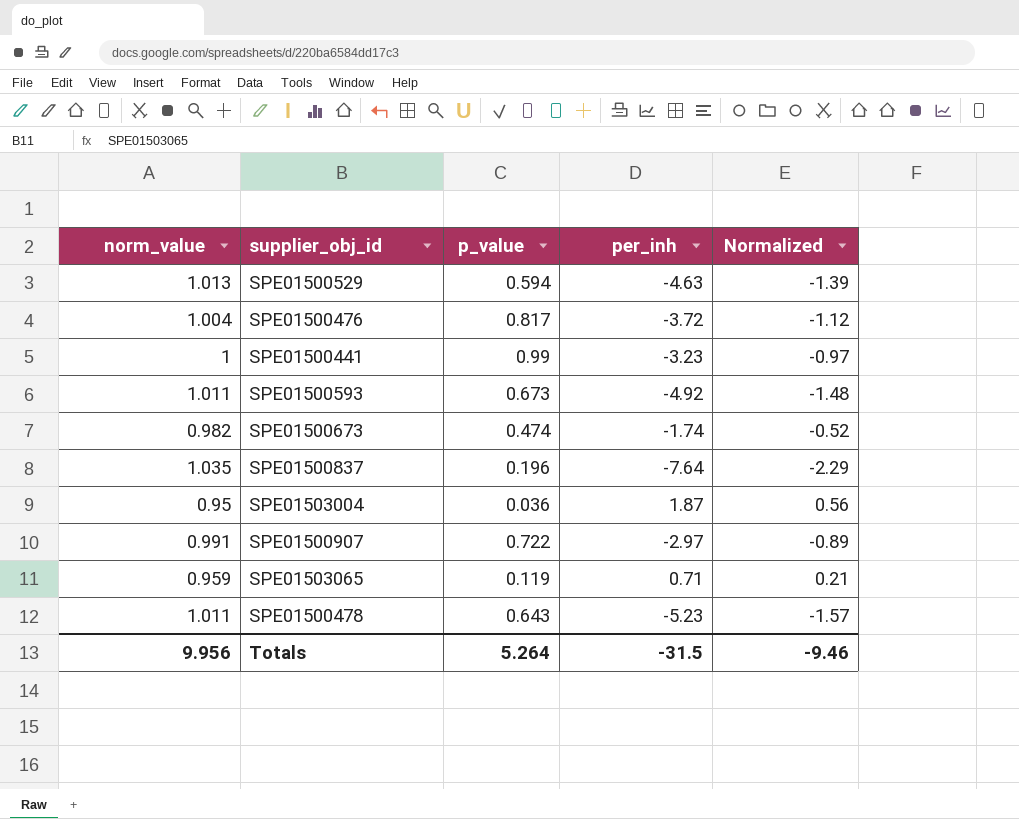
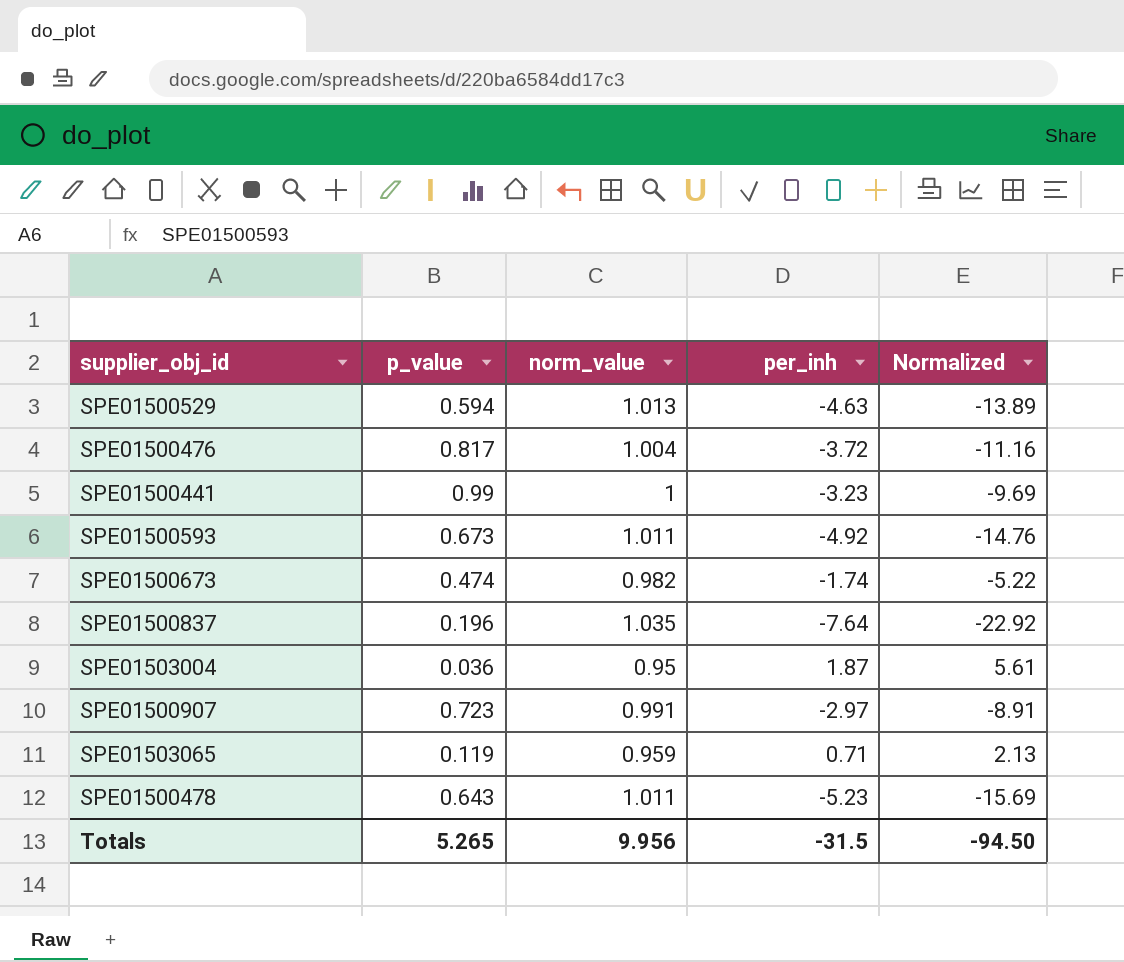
column norm_value | position: 1 -> 3
column Normalized | formula: [per_inh] * 0.3 -> [per_inh] * 3
SPE01500907 | p_value: 0.722 -> 0.723
Totals | p_value: 5.264 -> 5.265
Totals | Normalized: -9.46 -> -94.50

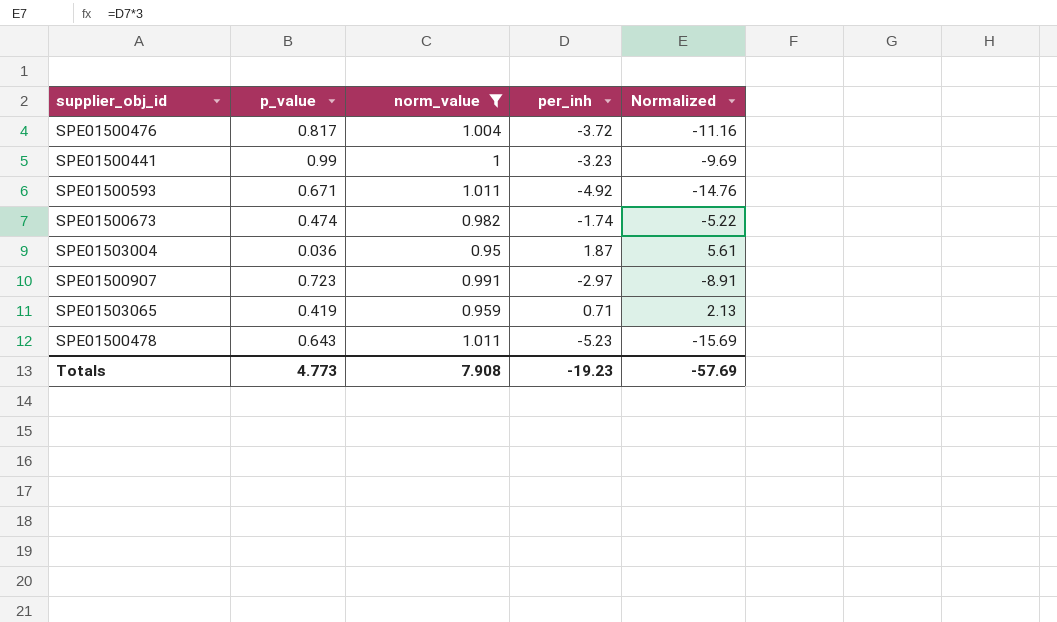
filter: none -> norm_value <= 1.011
SPE01500593 | p_value: 0.673 -> 0.671
SPE01503065 | p_value: 0.119 -> 0.419
Totals | p_value: 5.265 -> 4.773
Totals | norm_value: 9.956 -> 7.908
Totals | per_inh: -31.5 -> -19.23
Totals | Normalized: -94.50 -> -57.69

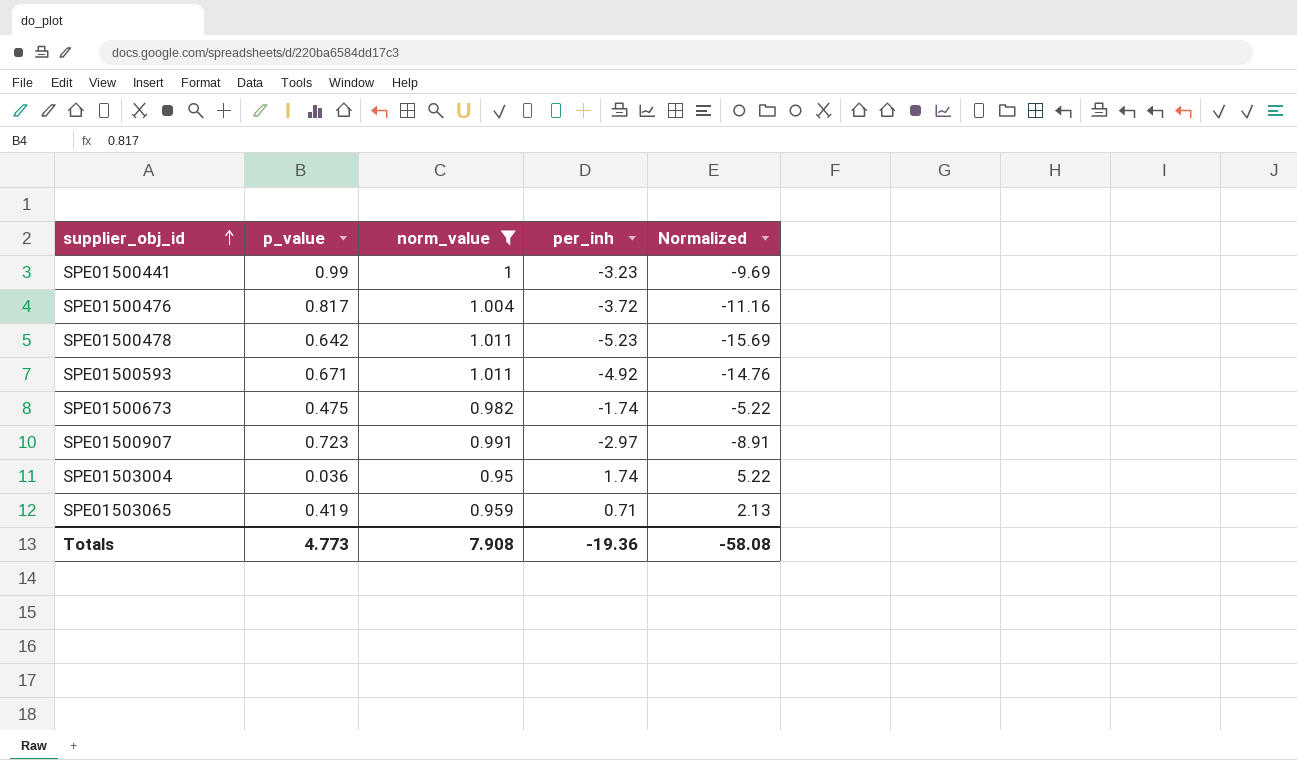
row order: none -> supplier_obj_id ascending
SPE01500478 | p_value: 0.643 -> 0.642
SPE01500673 | p_value: 0.474 -> 0.475
SPE01503004 | per_inh: 1.87 -> 1.74
SPE01503004 | Normalized: 5.61 -> 5.22
Totals | per_inh: -19.23 -> -19.36
Totals | Normalized: -57.69 -> -58.08

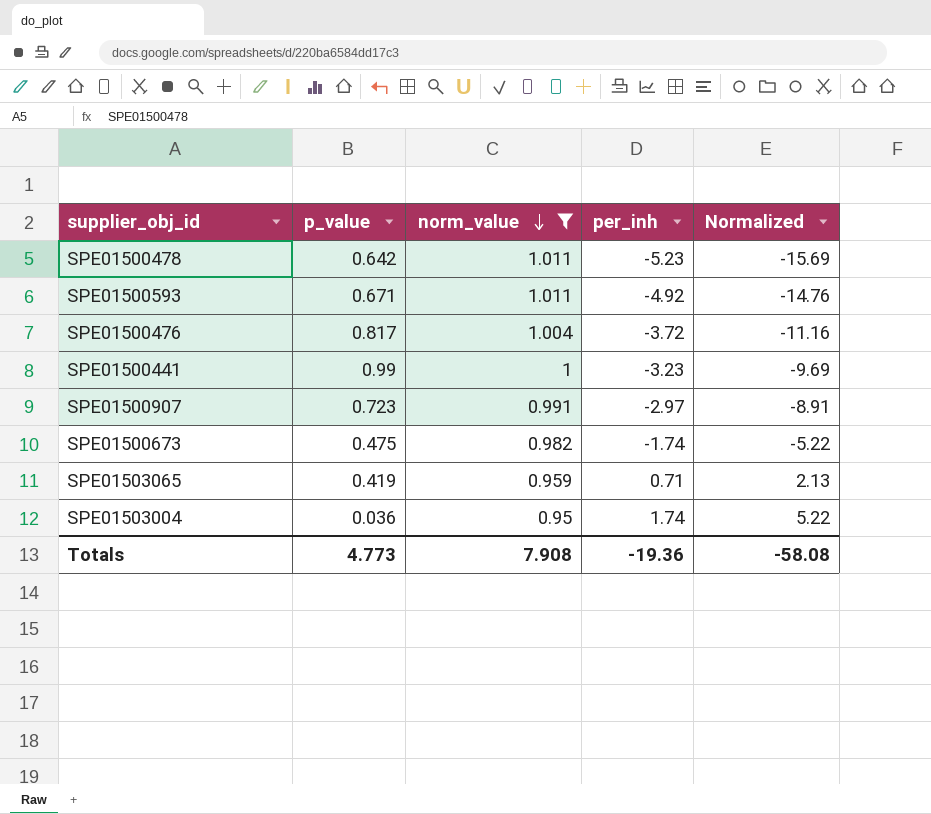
row order: supplier_obj_id ascending -> norm_value descending

